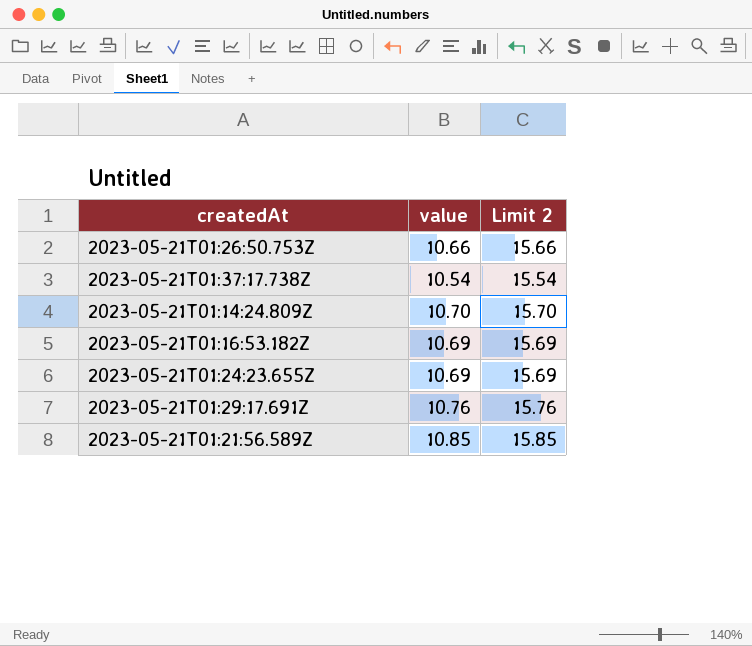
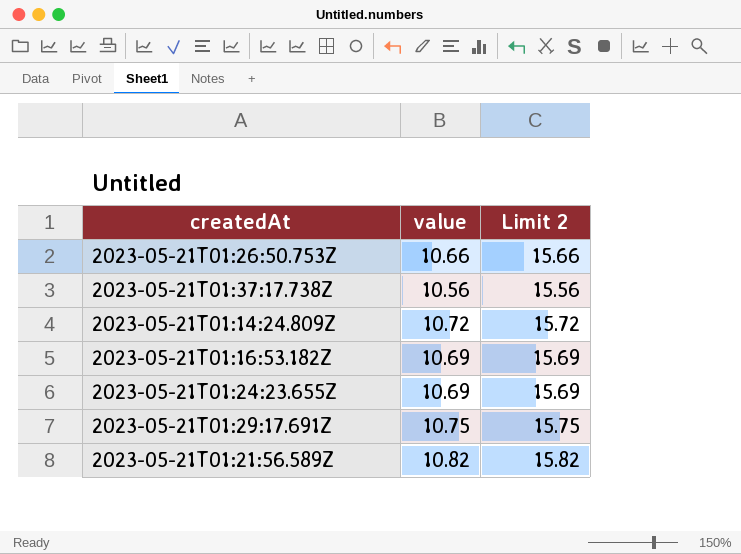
2023-05-21T01:37:17.738Z | value: 10.54 -> 10.56
2023-05-21T01:37:17.738Z | Limit 2: 15.54 -> 15.56
2023-05-21T01:14:24.809Z | value: 10.70 -> 10.72
2023-05-21T01:14:24.809Z | Limit 2: 15.70 -> 15.72
2023-05-21T01:29:17.691Z | value: 10.76 -> 10.75
2023-05-21T01:29:17.691Z | Limit 2: 15.76 -> 15.75
2023-05-21T01:21:56.589Z | value: 10.85 -> 10.82
2023-05-21T01:21:56.589Z | Limit 2: 15.85 -> 15.82

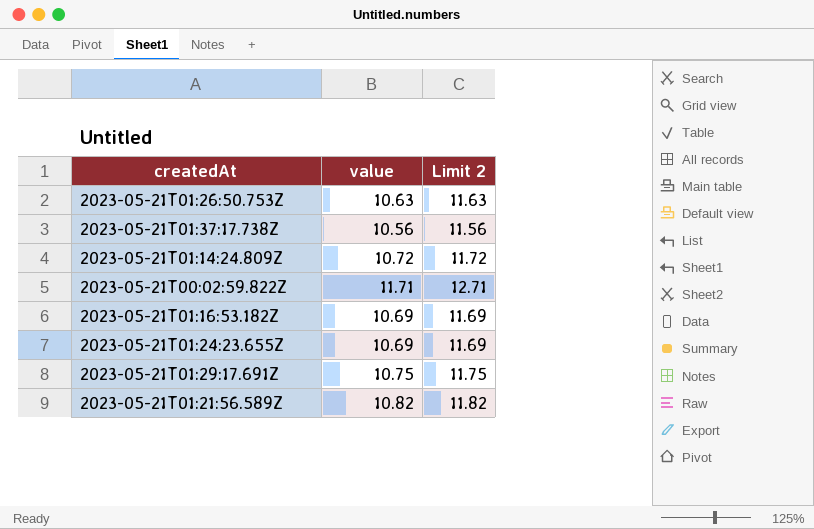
column Limit 2 | formula: [value] + 5 -> [value] + 1
2023-05-21T01:26:50.753Z | value: 10.66 -> 10.63
row 2023-05-21T00:02:59.822Z: none -> 11.71 | 12.71

